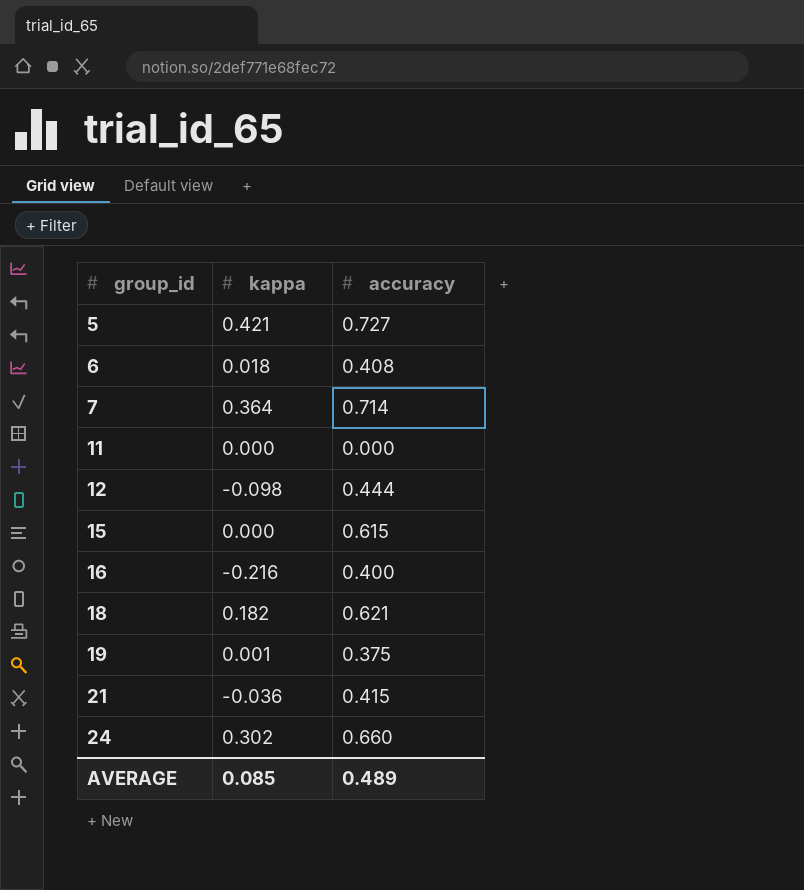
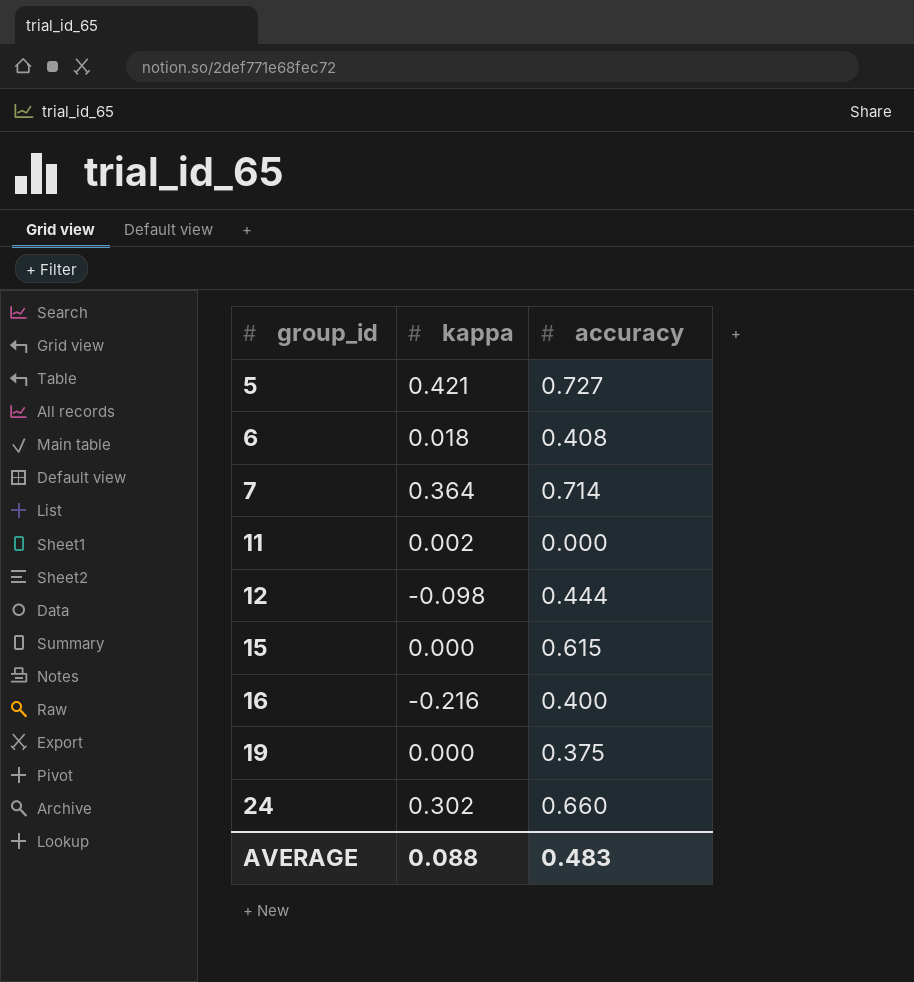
row 18: 0.182 | 0.621 -> none
row 21: -0.036 | 0.415 -> none
11 | kappa: 0.000 -> 0.002
19 | kappa: 0.001 -> 0.000
AVERAGE | kappa: 0.085 -> 0.088
AVERAGE | accuracy: 0.489 -> 0.483

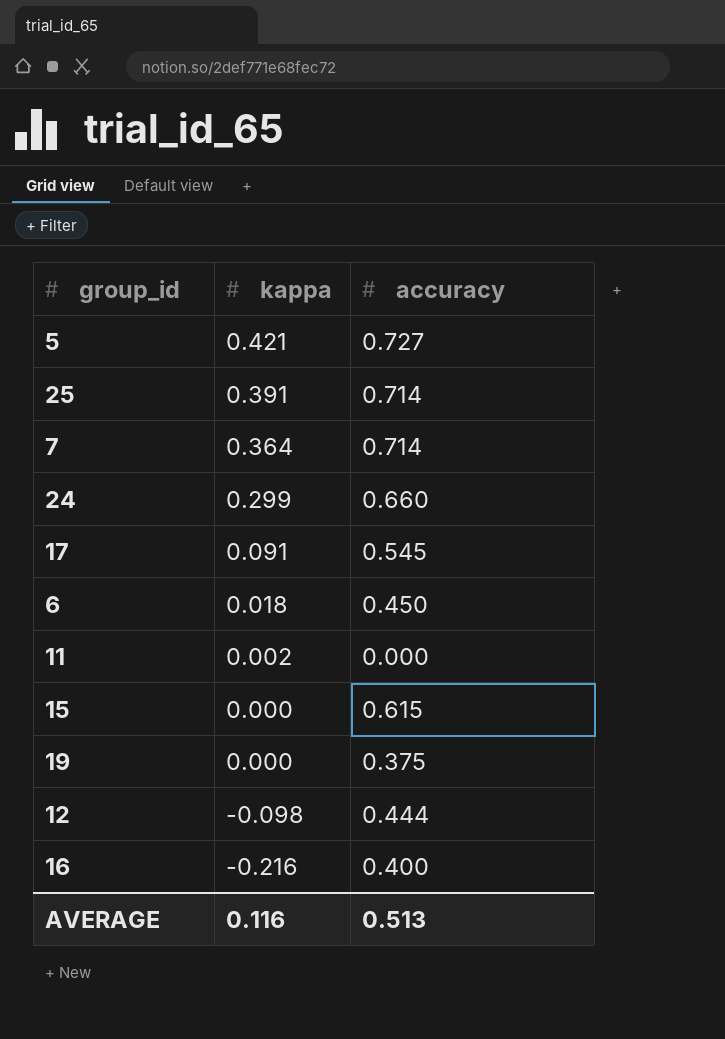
row order: group_id ascending -> kappa descending
row 25: none -> 0.391 | 0.714
24 | kappa: 0.302 -> 0.299
row 17: none -> 0.091 | 0.545
6 | accuracy: 0.408 -> 0.450
AVERAGE | kappa: 0.088 -> 0.116
AVERAGE | accuracy: 0.483 -> 0.513

